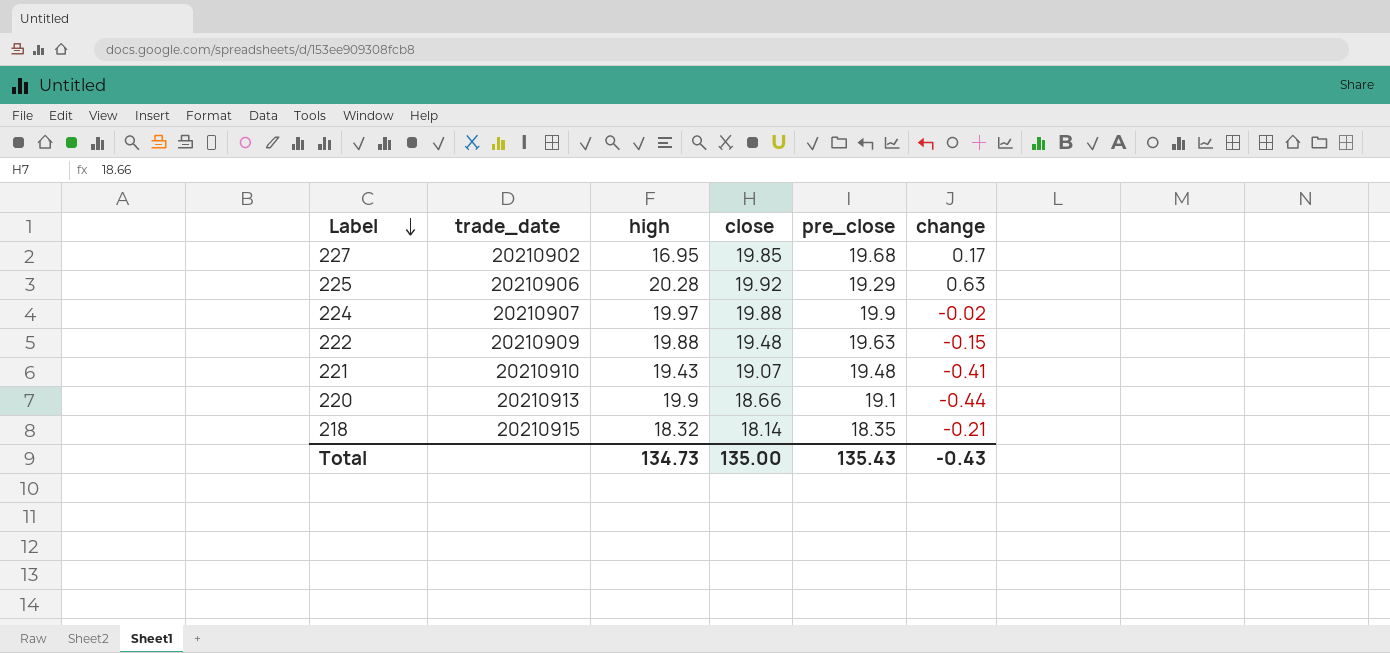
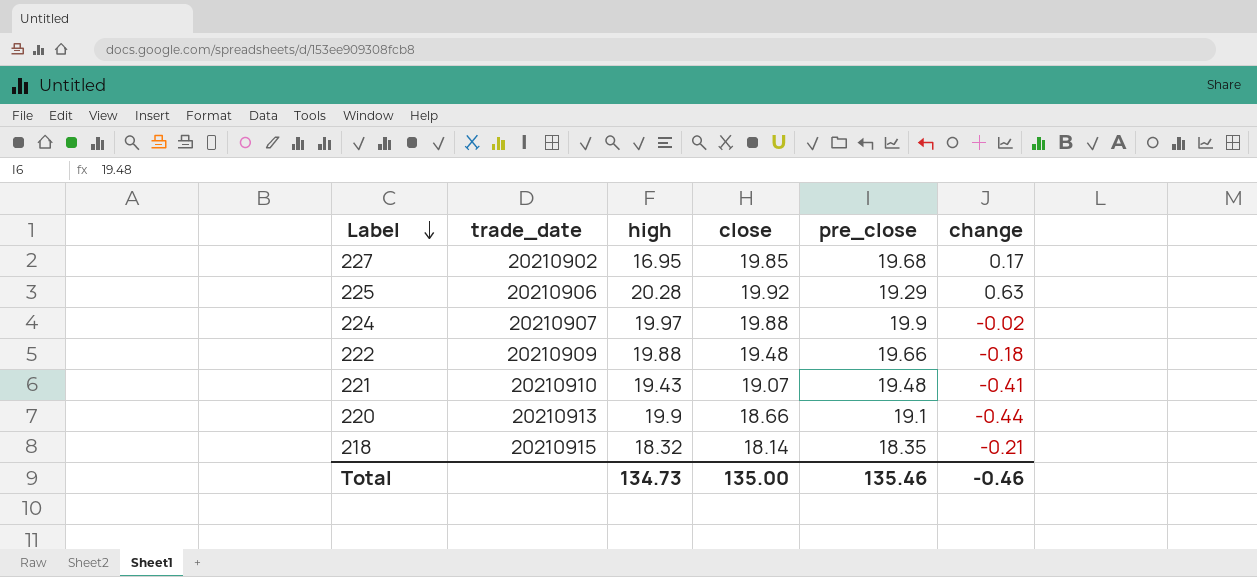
222 | pre_close: 19.63 -> 19.66
222 | change: -0.15 -> -0.18
Total | pre_close: 135.43 -> 135.46
Total | change: -0.43 -> -0.46

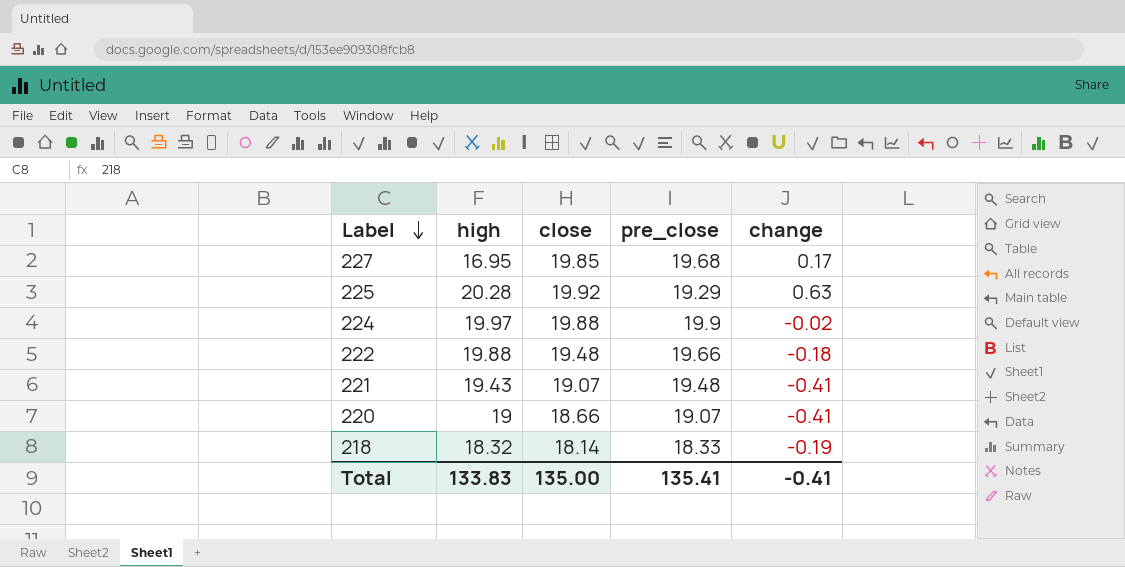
column trade_date | position: 2 -> none
220 | high: 19.9 -> 19
220 | pre_close: 19.1 -> 19.07
220 | change: -0.44 -> -0.41
218 | pre_close: 18.35 -> 18.33
218 | change: -0.21 -> -0.19
Total | high: 134.73 -> 133.83
Total | pre_close: 135.46 -> 135.41
Total | change: -0.46 -> -0.41

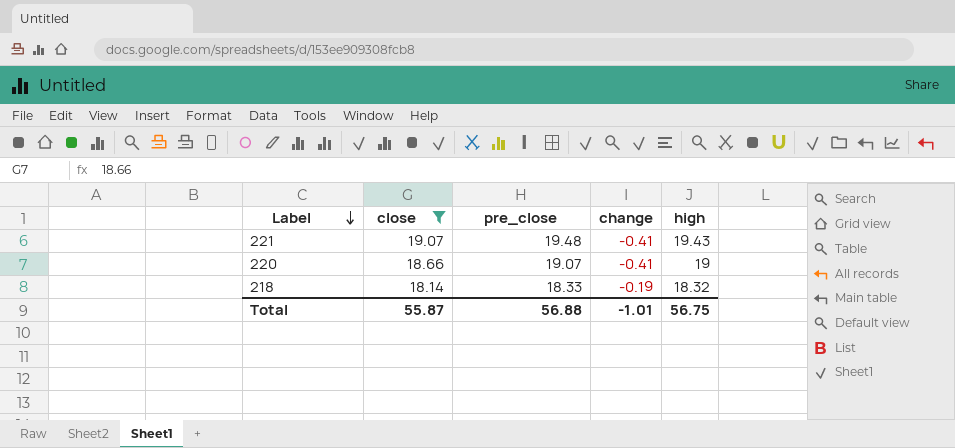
filter: none -> close <= 19.07
column high | position: 2 -> 5
Total | close: 135.00 -> 55.87
Total | pre_close: 135.41 -> 56.88
Total | change: -0.41 -> -1.01
Total | high: 133.83 -> 56.75

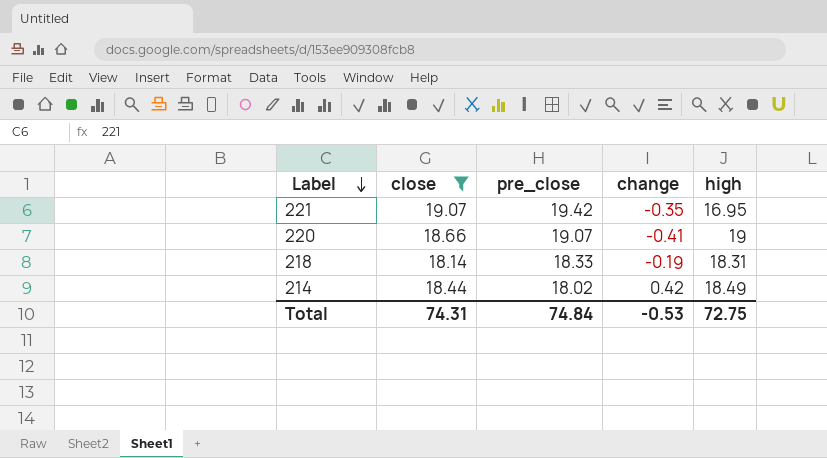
221 | pre_close: 19.48 -> 19.42
221 | change: -0.41 -> -0.35
221 | high: 19.43 -> 16.95
218 | high: 18.32 -> 18.31
row 214: none -> 18.44 | 18.02 | 0.42 | 18.49
Total | close: 55.87 -> 74.31
Total | pre_close: 56.88 -> 74.84
Total | change: -1.01 -> -0.53
Total | high: 56.75 -> 72.75

